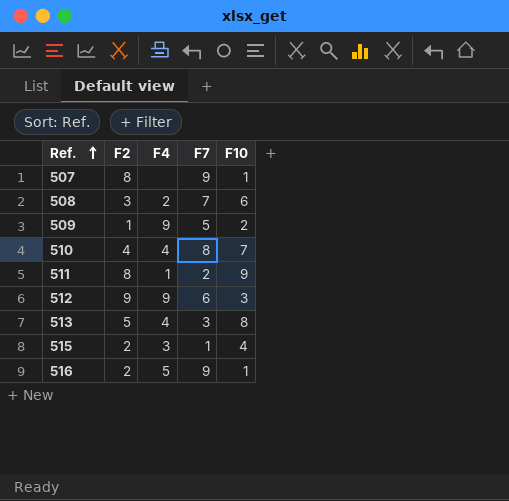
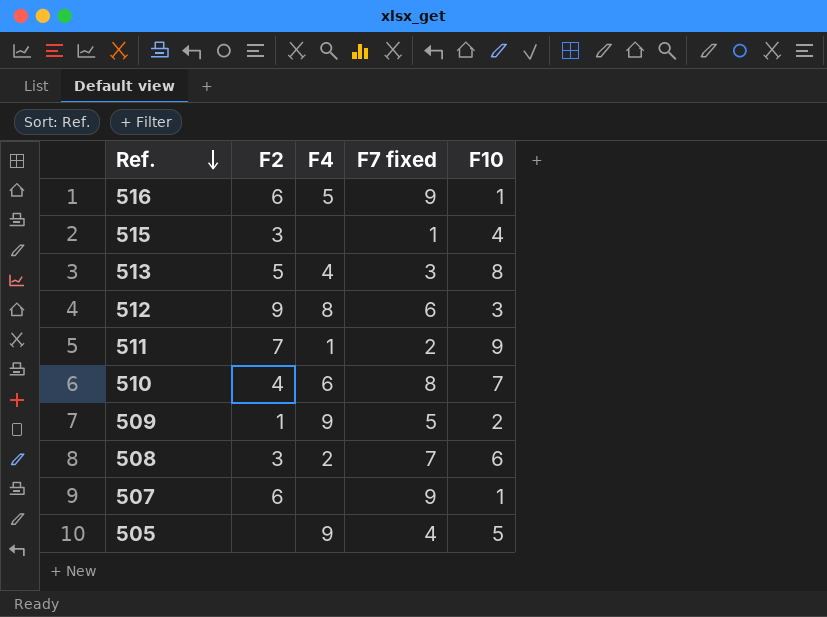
row order: Ref. ascending -> Ref. descending
column name: F7 -> F7 fixed
516 | F2: 2 -> 6
515 | F2: 2 -> 3
515 | F4: 3 -> none
512 | F4: 9 -> 8
511 | F2: 8 -> 7
510 | F4: 4 -> 6
507 | F2: 8 -> 6
row 505: none -> none | 9 | 4 | 5

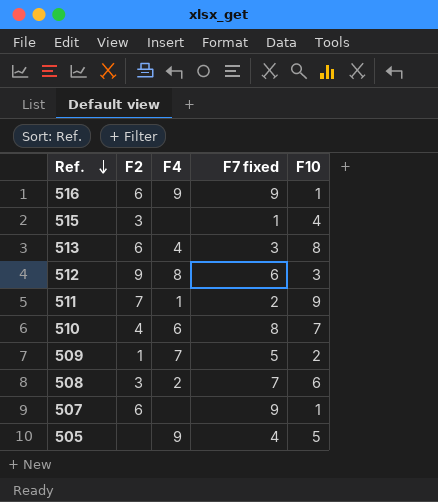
516 | F4: 5 -> 9
513 | F2: 5 -> 6
509 | F4: 9 -> 7

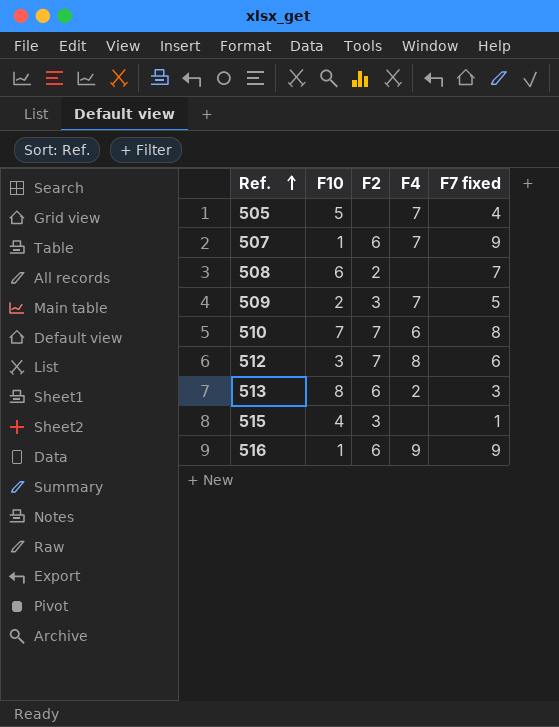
row order: Ref. descending -> Ref. ascending
column F10 | position: 5 -> 2
row 511: 7 | 1 | 2 | 9 -> none
505 | F4: 9 -> 7
507 | F4: none -> 7
508 | F2: 3 -> 2
508 | F4: 2 -> none
509 | F2: 1 -> 3
510 | F2: 4 -> 7
512 | F2: 9 -> 7
513 | F4: 4 -> 2

